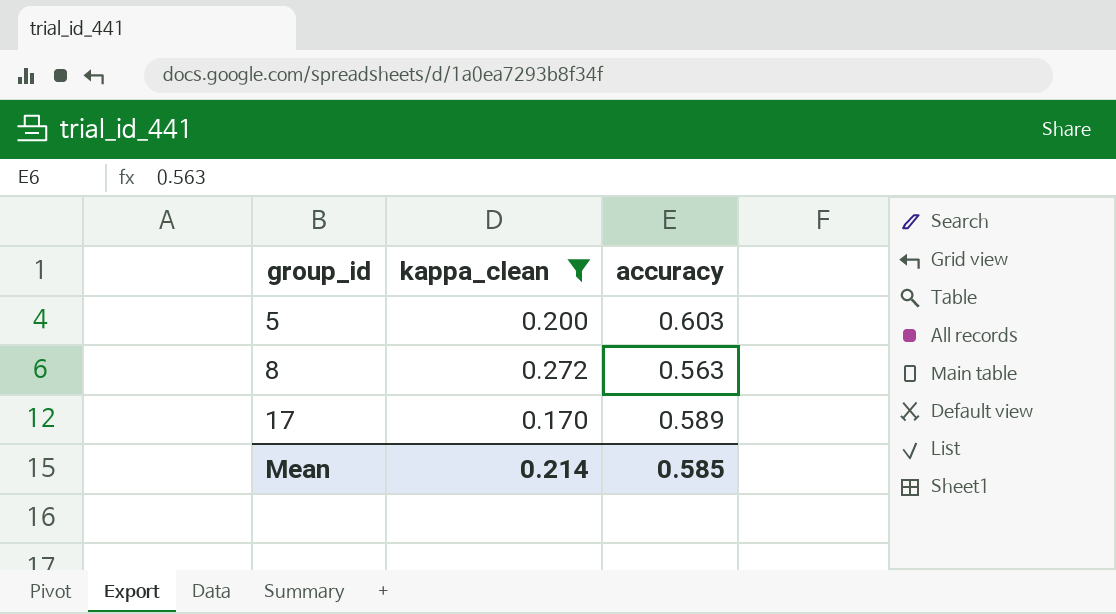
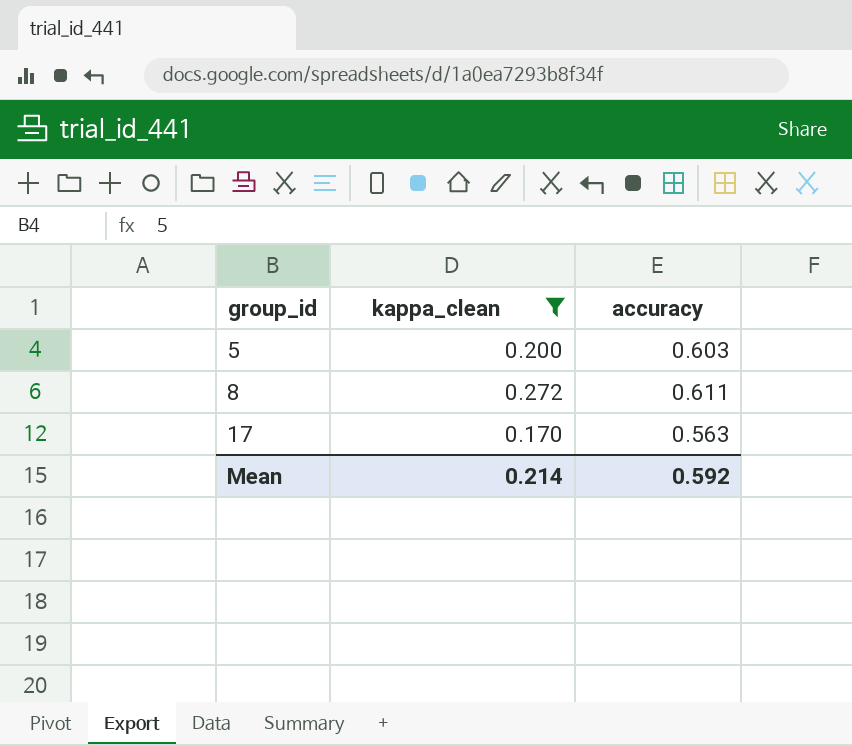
8 | accuracy: 0.563 -> 0.611
17 | accuracy: 0.589 -> 0.563
Mean | accuracy: 0.585 -> 0.592

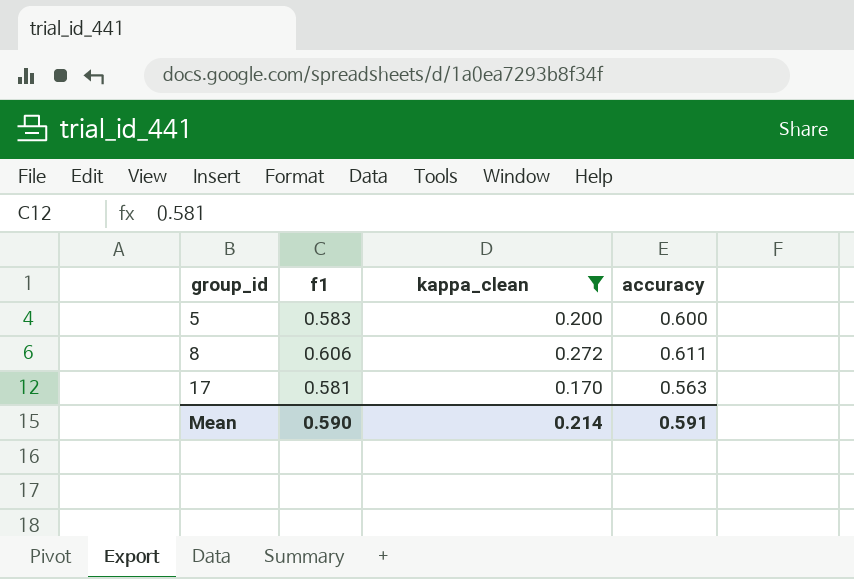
column f1 | position: none -> 2
5 | accuracy: 0.603 -> 0.600
Mean | accuracy: 0.592 -> 0.591

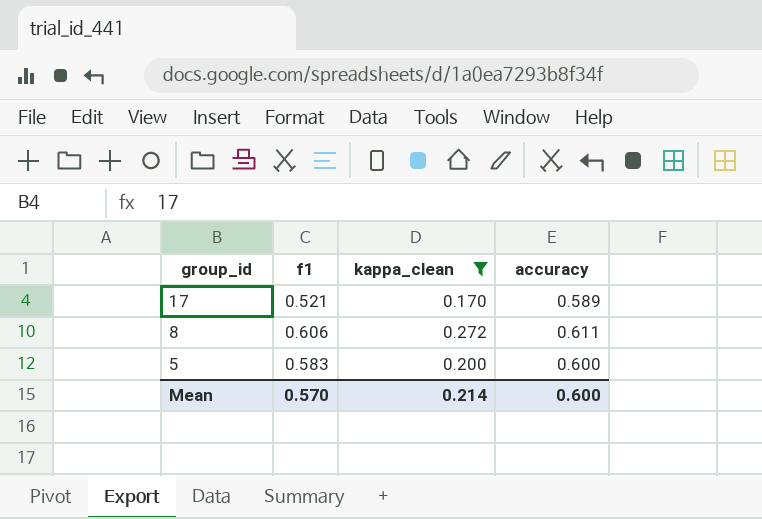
row order: group_id ascending -> group_id descending
17 | f1: 0.581 -> 0.521
17 | accuracy: 0.563 -> 0.589
Mean | f1: 0.590 -> 0.570
Mean | accuracy: 0.591 -> 0.600

